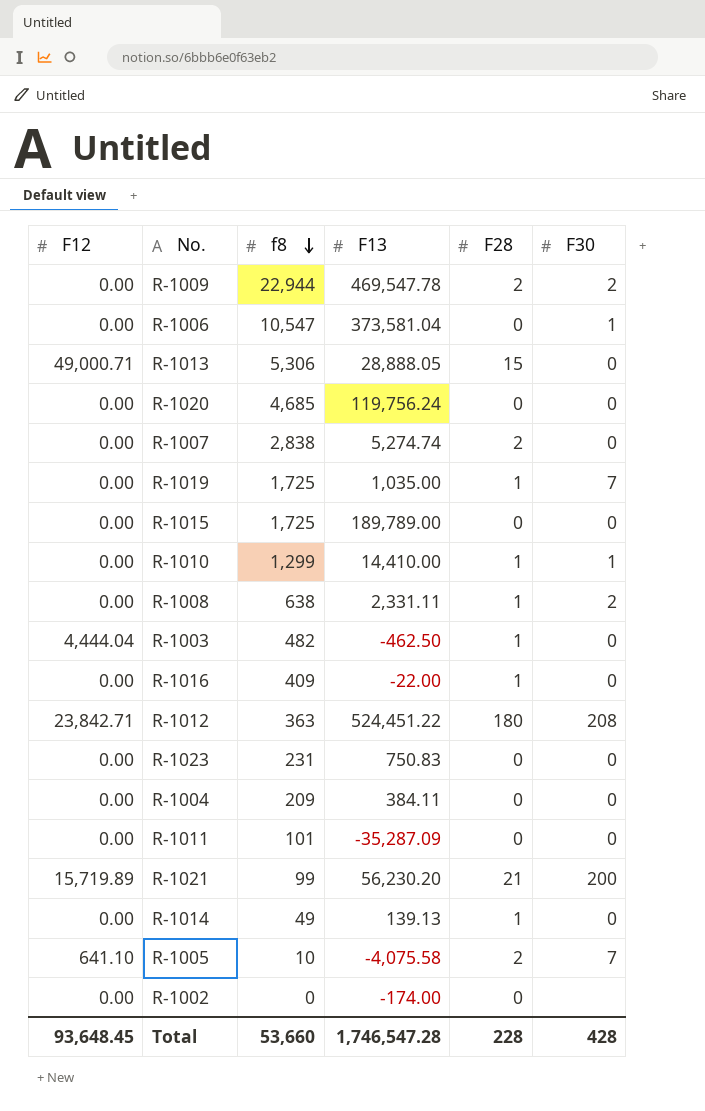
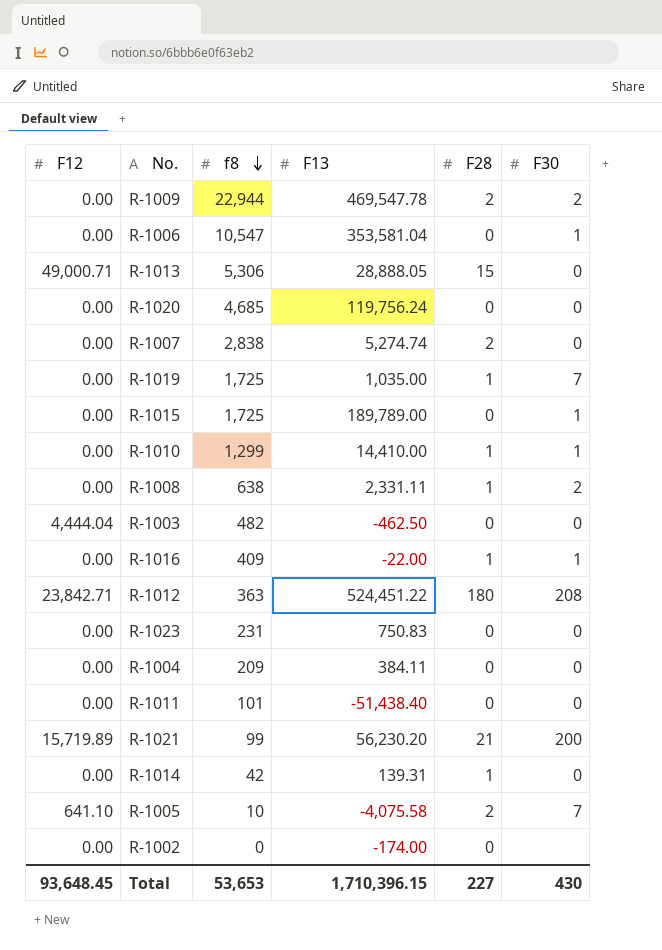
R-1006 | F13: 373,581.04 -> 353,581.04
R-1015 | F30: 0 -> 1
R-1003 | F28: 1 -> 0
R-1016 | F30: 0 -> 1
R-1011 | F13: -35,287.09 -> -51,438.40
R-1014 | f8: 49 -> 42
R-1014 | F13: 139.13 -> 139.31
Total | f8: 53,660 -> 53,653
Total | F13: 1,746,547.28 -> 1,710,396.15
Total | F28: 228 -> 227
Total | F30: 428 -> 430

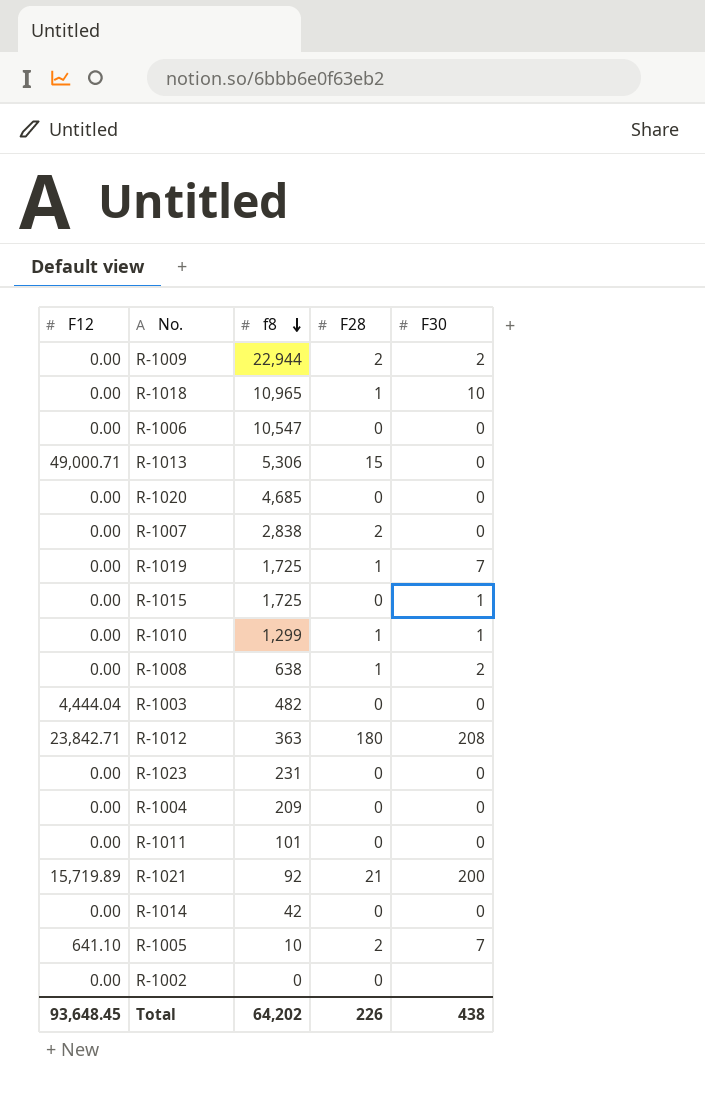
column F13 | position: 4 -> none
row R-1016: 0.00 | 409 | -22.00 | 1 | 1 -> none
row R-1018: none -> 0.00 | 10,965 | 1 | 10
R-1006 | F30: 1 -> 0
R-1021 | f8: 99 -> 92
R-1014 | F28: 1 -> 0
Total | f8: 53,653 -> 64,202
Total | F28: 227 -> 226
Total | F30: 430 -> 438

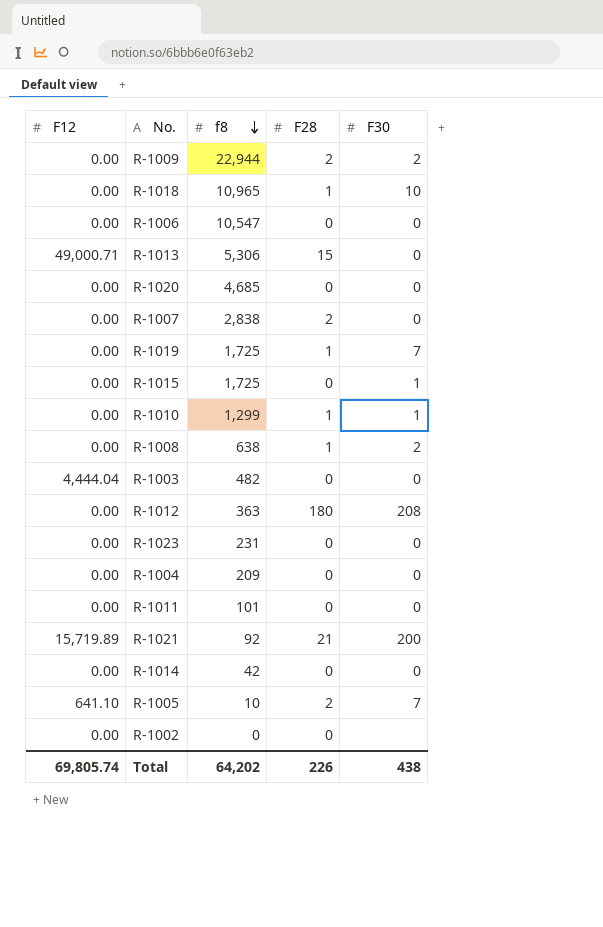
R-1012 | F12: 23,842.71 -> 0.00
Total | F12: 93,648.45 -> 69,805.74

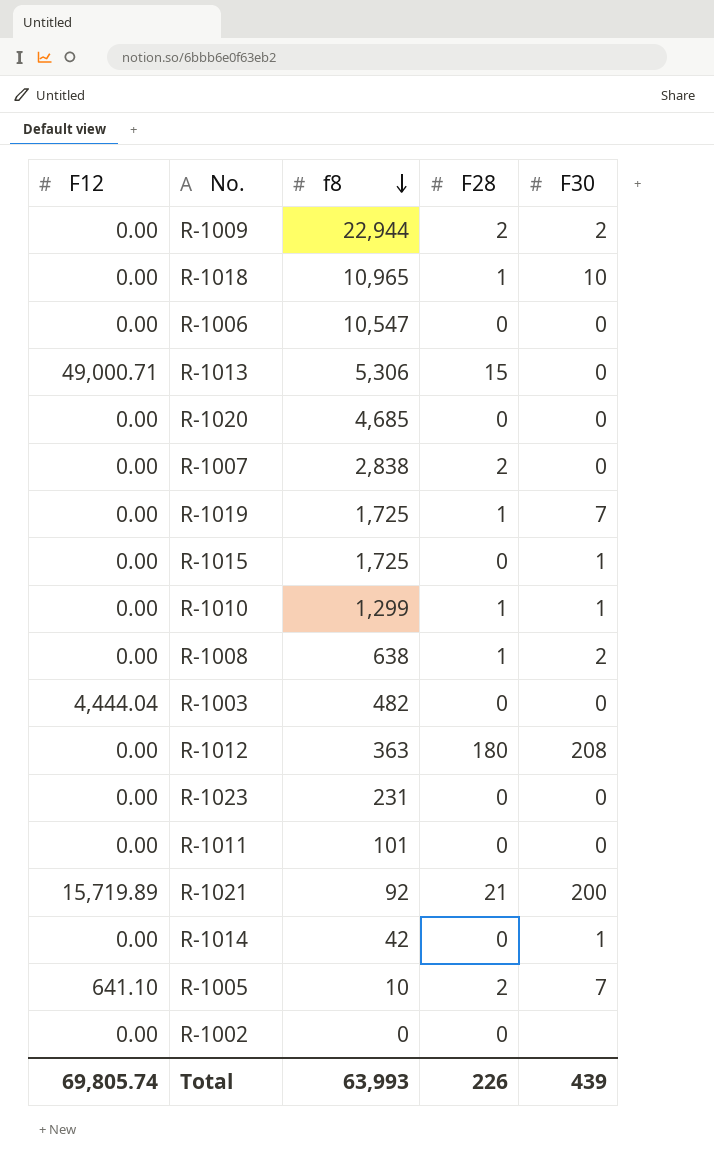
row R-1004: 0.00 | 209 | 0 | 0 -> none
R-1014 | F30: 0 -> 1
Total | f8: 64,202 -> 63,993
Total | F30: 438 -> 439

